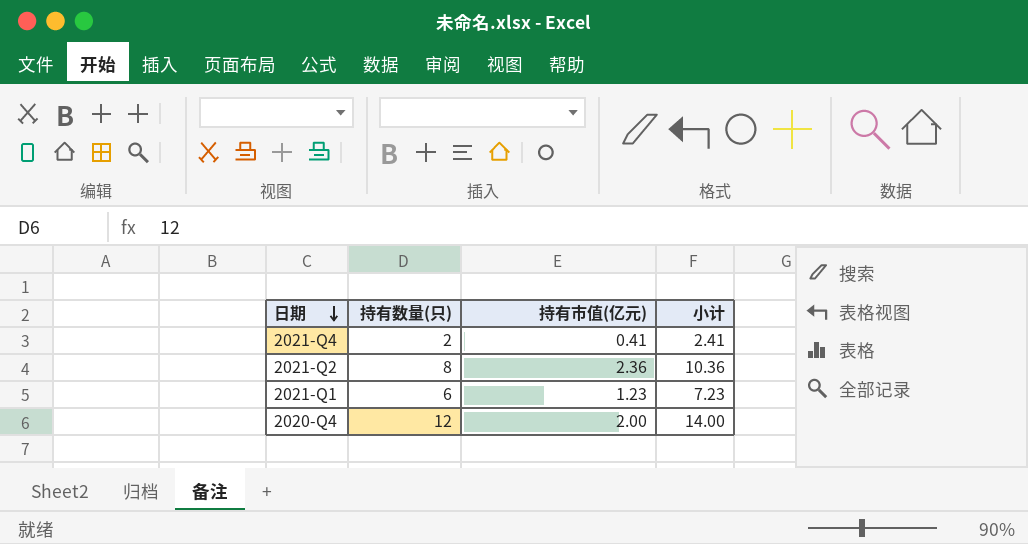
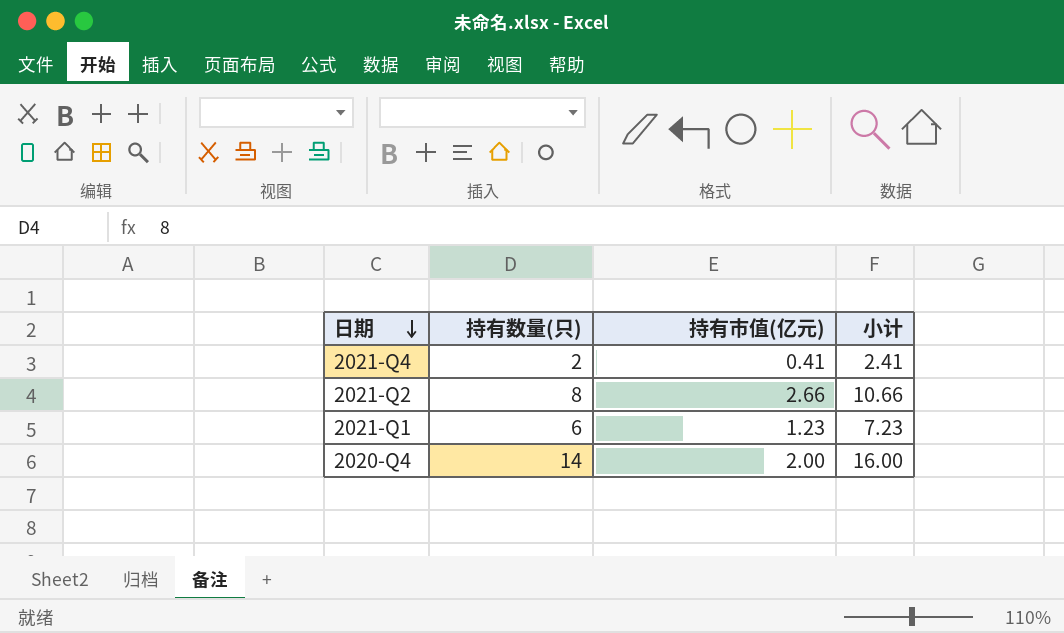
2021-Q2 | 持有市值(亿元): 2.36 -> 2.66
2021-Q2 | 小计: 10.36 -> 10.66
2020-Q4 | 持有数量(只): 12 -> 14
2020-Q4 | 小计: 14.00 -> 16.00

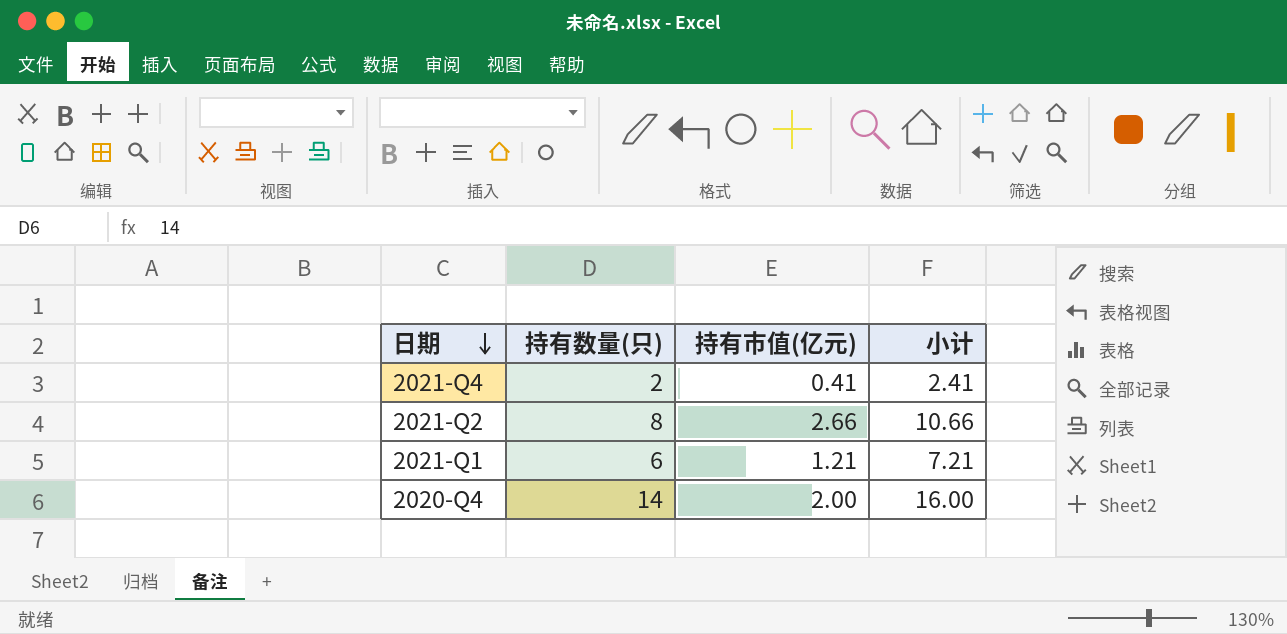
2021-Q1 | 持有市值(亿元): 1.23 -> 1.21
2021-Q1 | 小计: 7.23 -> 7.21

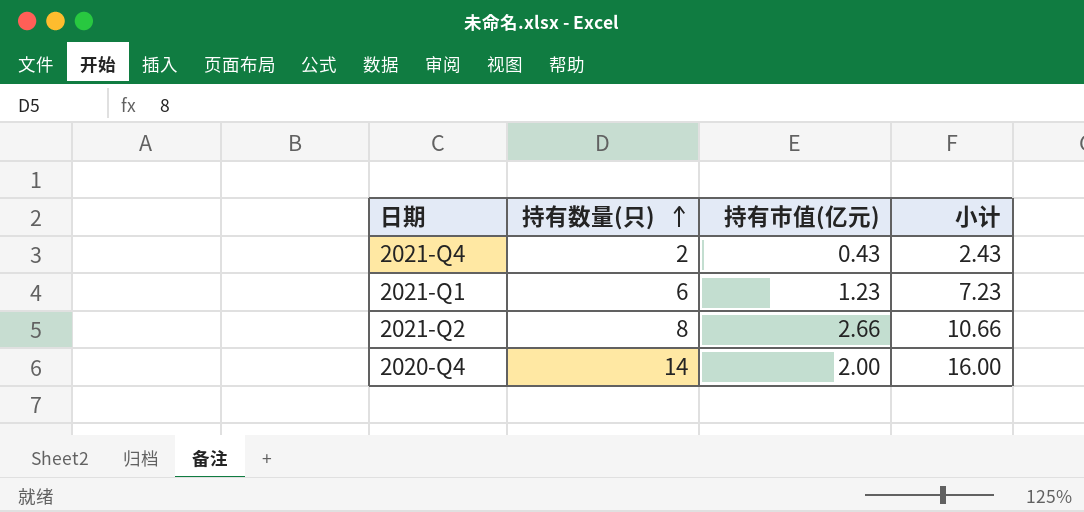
row order: 日期 descending -> 持有数量(只) ascending
2021-Q4 | 持有市值(亿元): 0.41 -> 0.43
2021-Q4 | 小计: 2.41 -> 2.43
2021-Q1 | 持有市值(亿元): 1.21 -> 1.23
2021-Q1 | 小计: 7.21 -> 7.23

